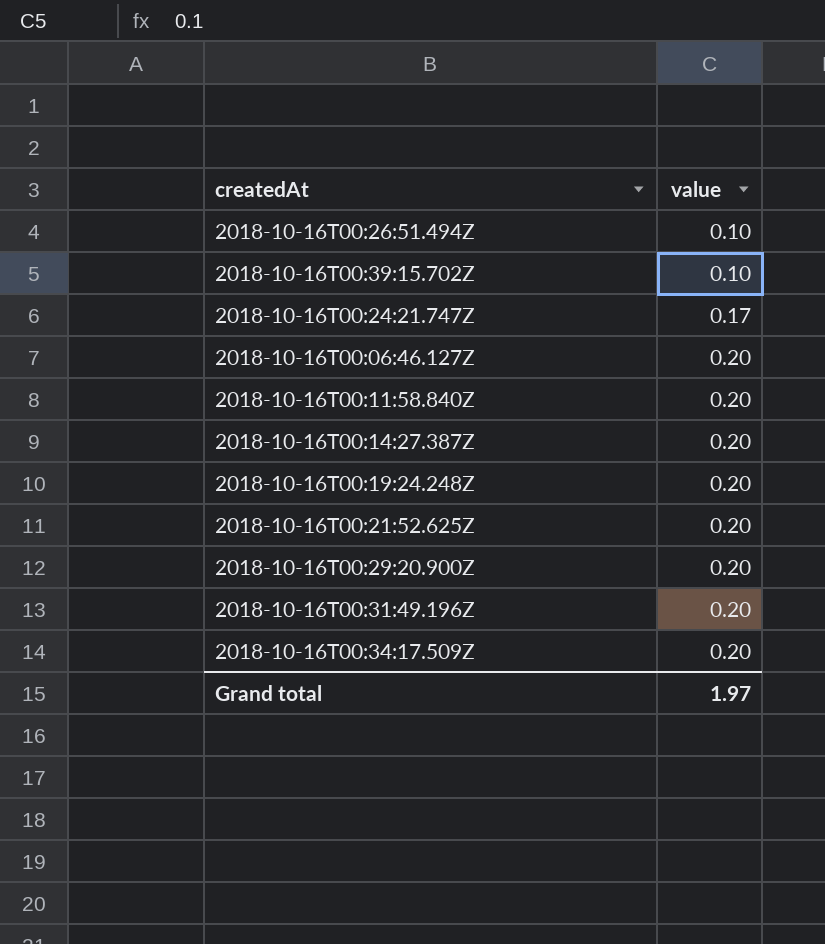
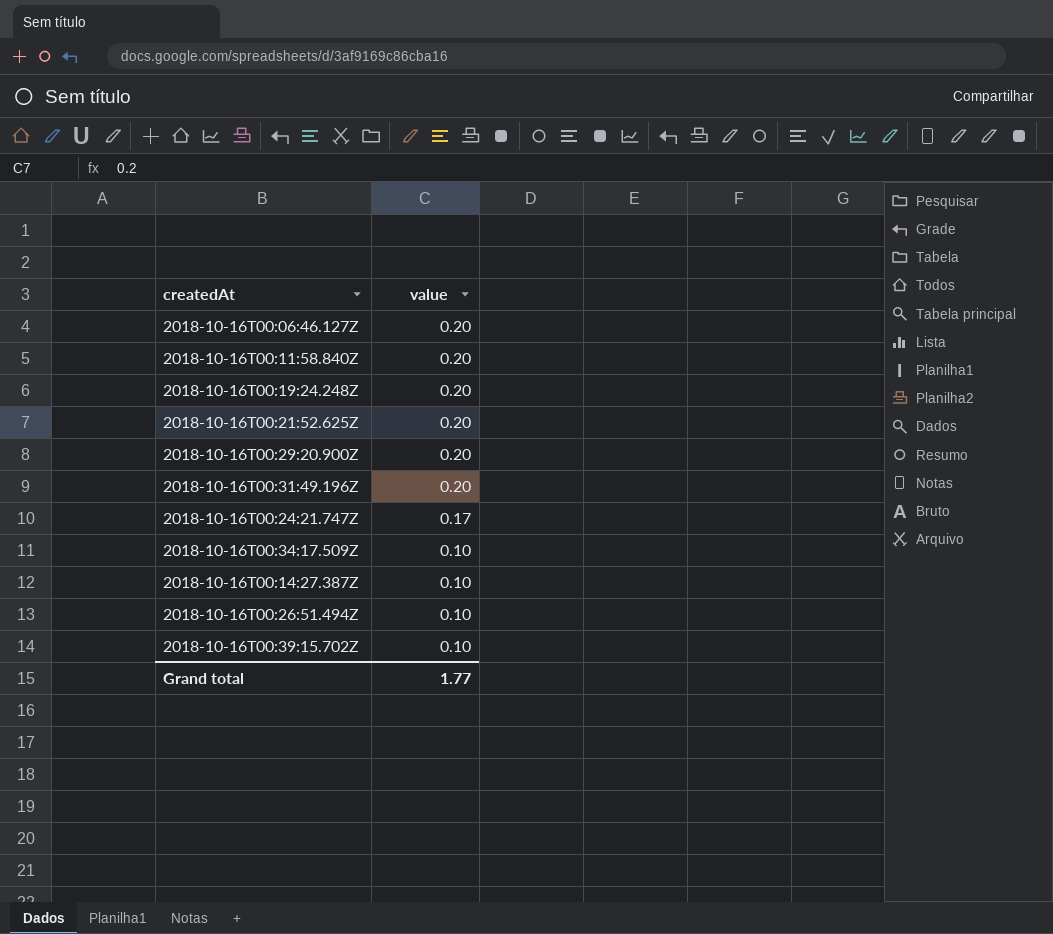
row order: value ascending -> value descending
2018-10-16T00:34:17.509Z | value: 0.20 -> 0.10
2018-10-16T00:14:27.387Z | value: 0.20 -> 0.10
Grand total | value: 1.97 -> 1.77

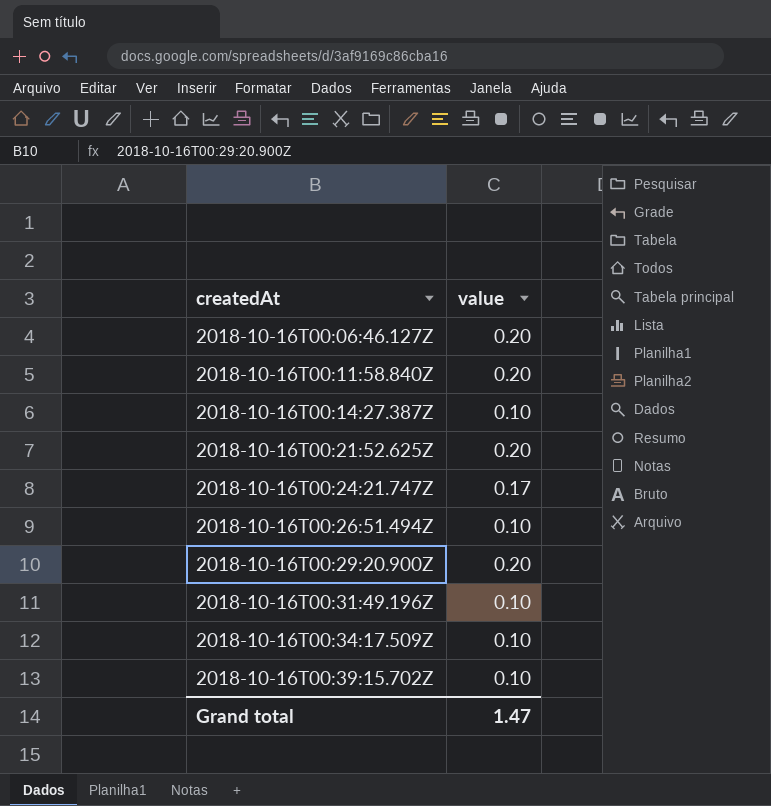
row order: value descending -> createdAt ascending
row 2018-10-16T00:19:24.248Z: 0.20 -> none
2018-10-16T00:31:49.196Z | value: 0.20 -> 0.10
Grand total | value: 1.77 -> 1.47

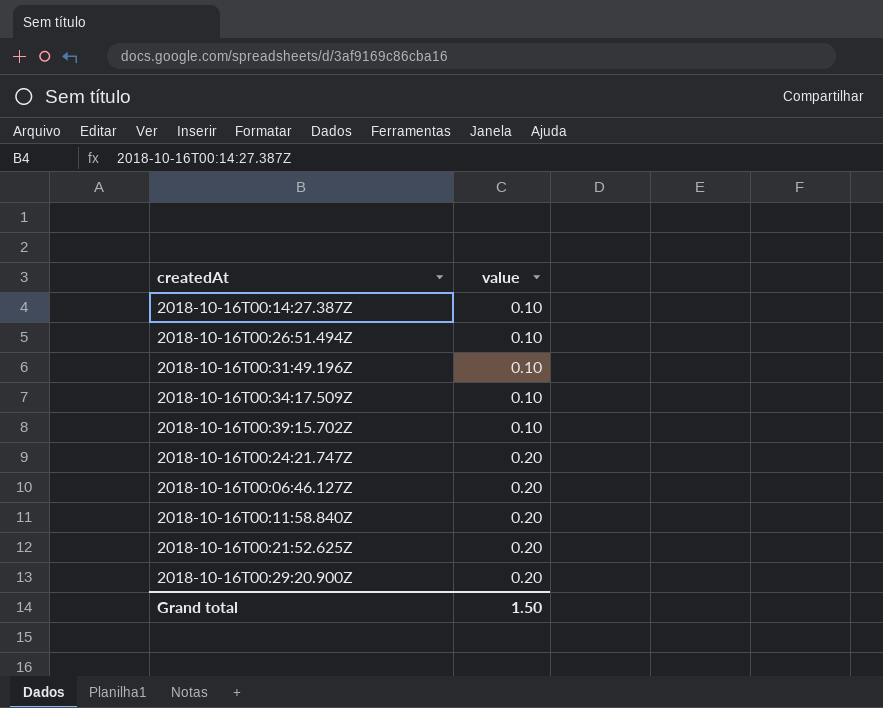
row order: createdAt ascending -> value ascending
2018-10-16T00:24:21.747Z | value: 0.17 -> 0.20
Grand total | value: 1.47 -> 1.50

